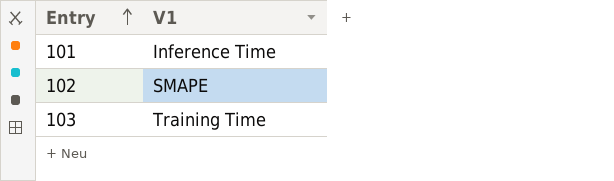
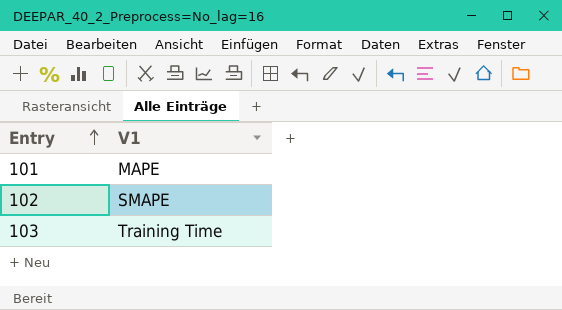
101 | V1: Inference Time -> MAPE

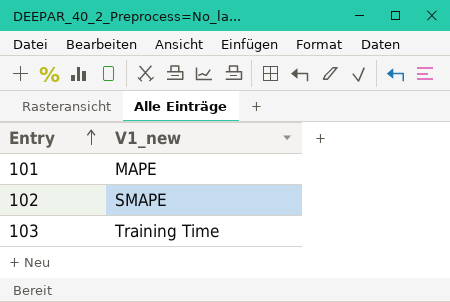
column name: V1 -> V1_new

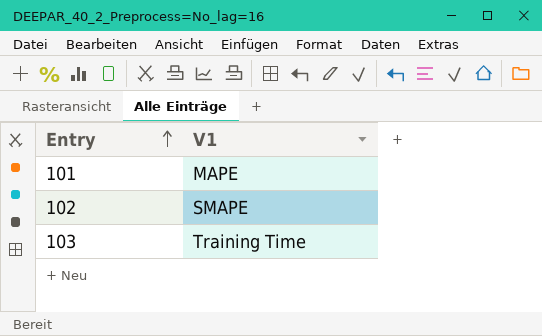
column name: V1_new -> V1

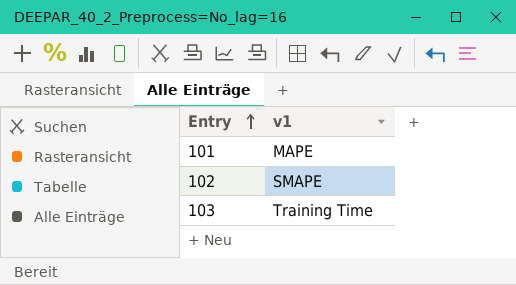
column name: V1 -> v1

